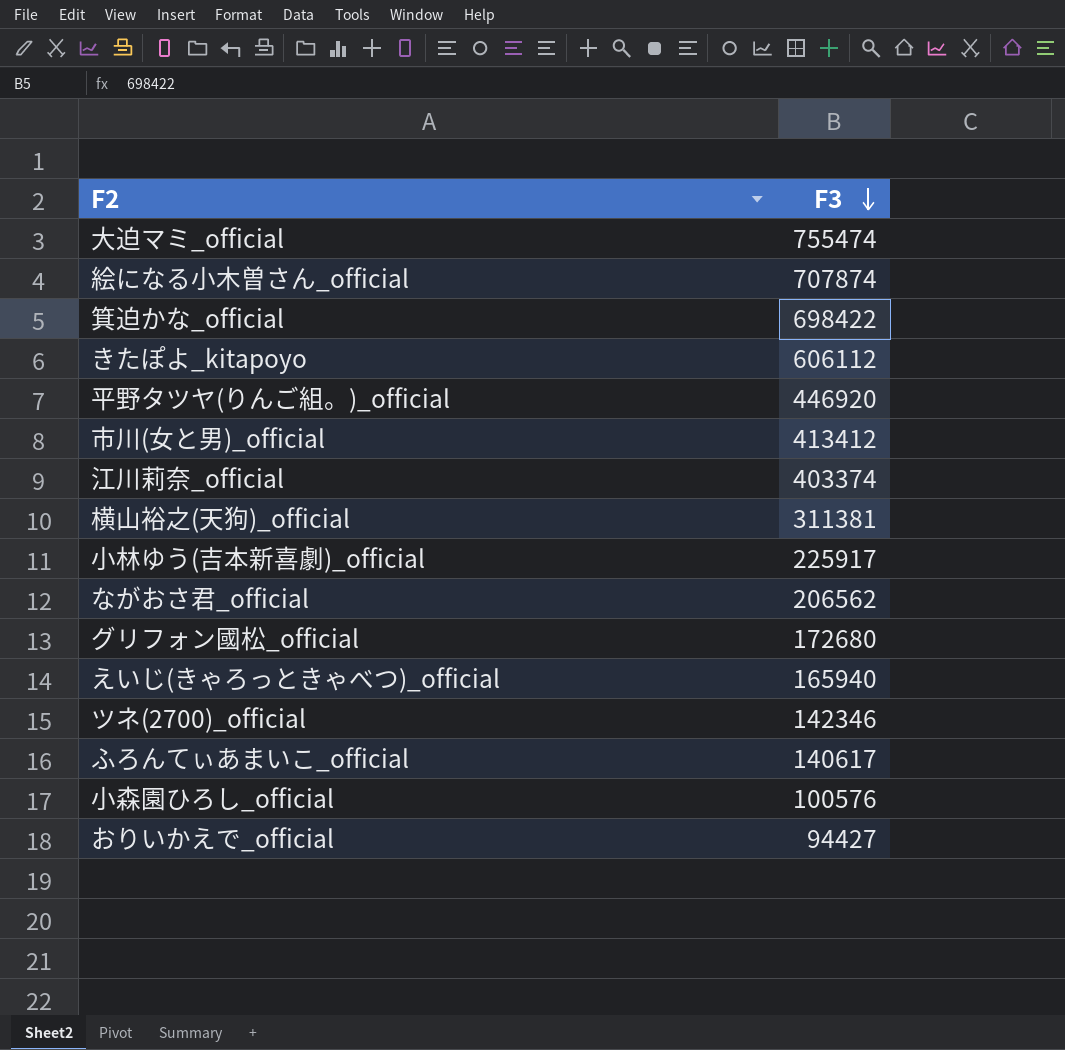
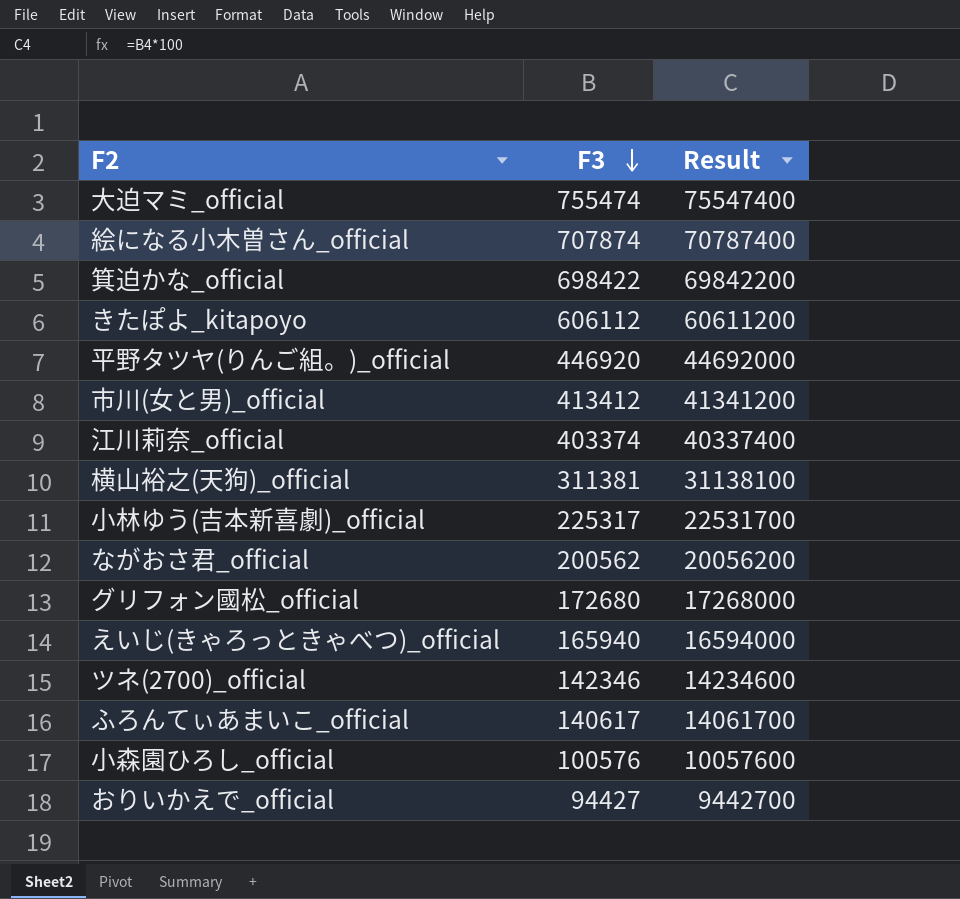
column Result | formula: none -> [F3] * 100
小林ゆう(吉本新喜劇)_official | F3: 225917 -> 225317
ながおさ君_official | F3: 206562 -> 200562

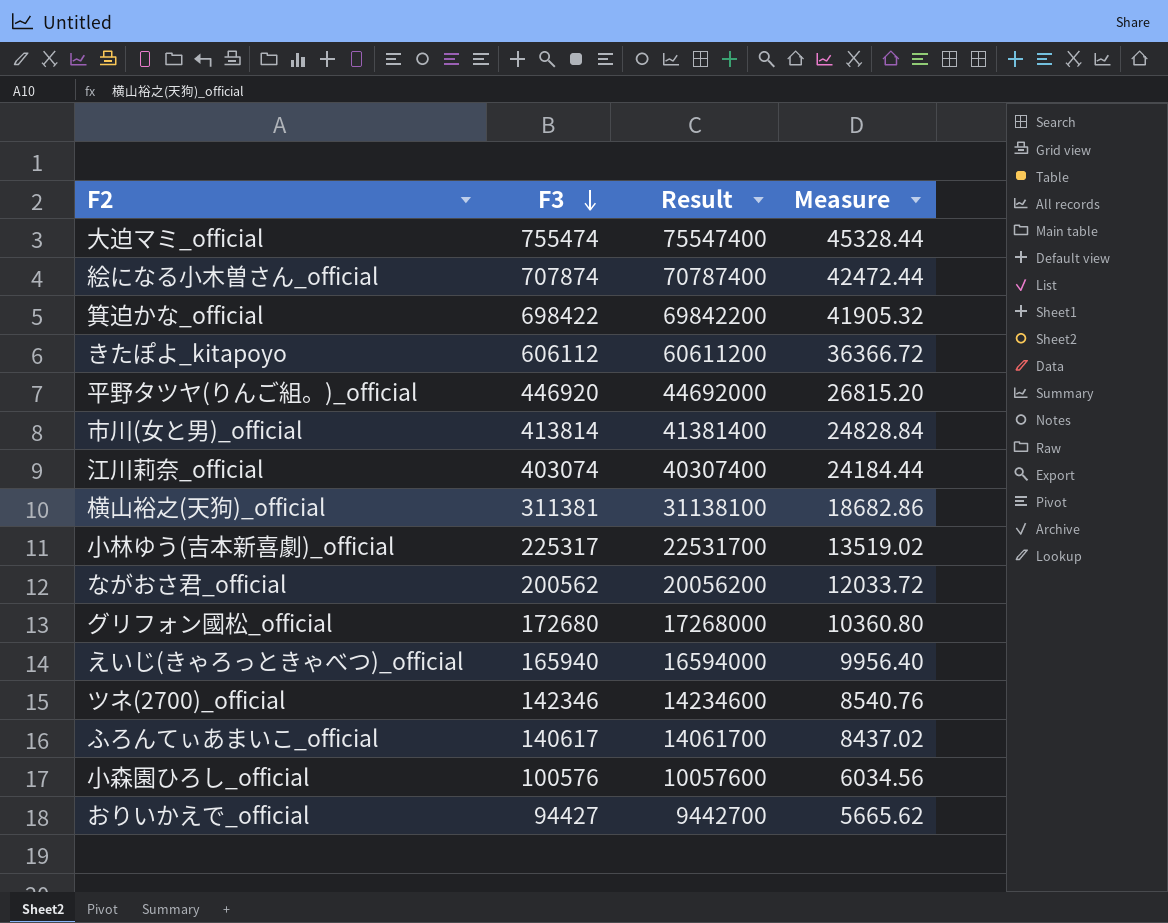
column Measure | formula: none -> [F3] * 0.06
市川(女と男)_official | F3: 413412 -> 413814
市川(女と男)_official | Result: 41341200 -> 41381400
江川莉奈_official | F3: 403374 -> 403074
江川莉奈_official | Result: 40337400 -> 40307400

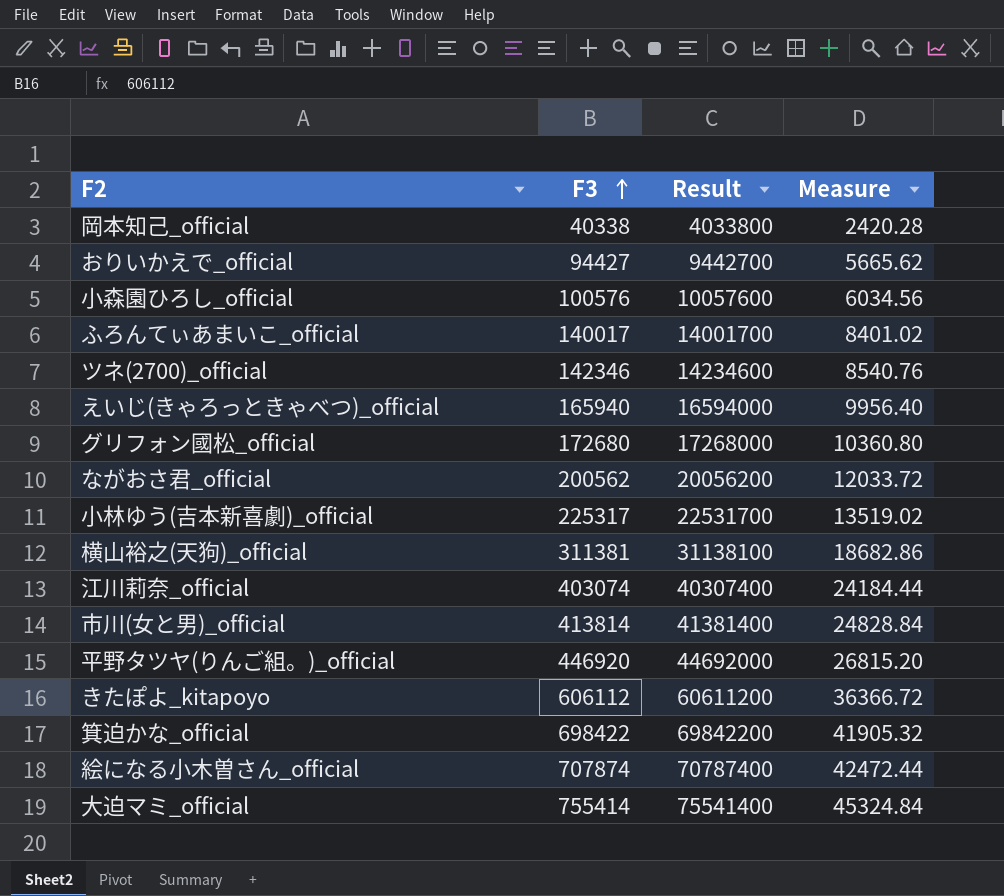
row order: F3 descending -> F3 ascending
row 岡本知己_official: none -> 40338 | 4033800 | 2420.28
ふろんてぃあまいこ_official | F3: 140617 -> 140017
ふろんてぃあまいこ_official | Result: 14061700 -> 14001700
ふろんてぃあまいこ_official | Measure: 8437.02 -> 8401.02
大迫マミ_official | F3: 755474 -> 755414
大迫マミ_official | Result: 75547400 -> 75541400
大迫マミ_official | Measure: 45328.44 -> 45324.84

